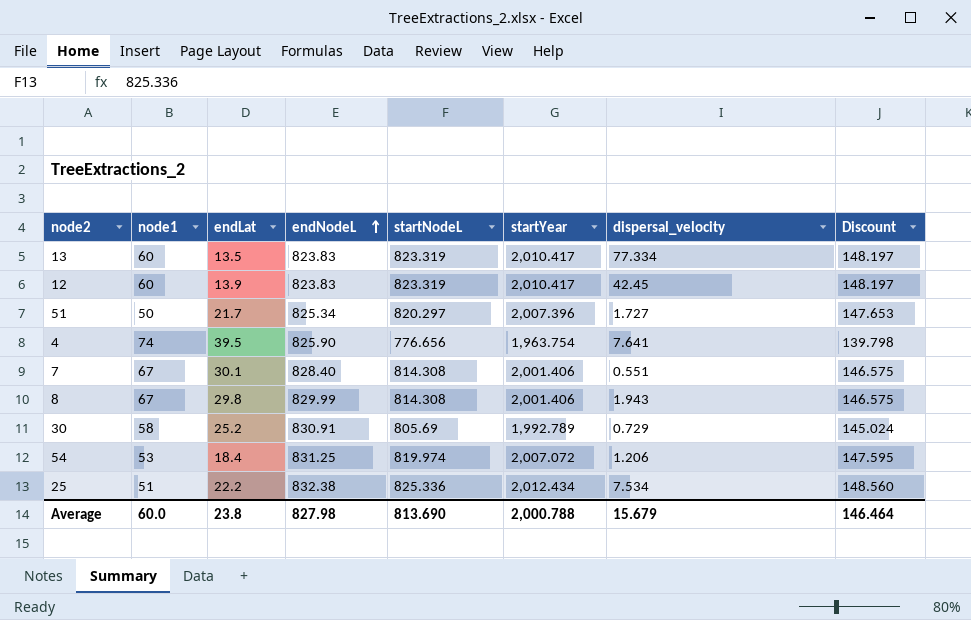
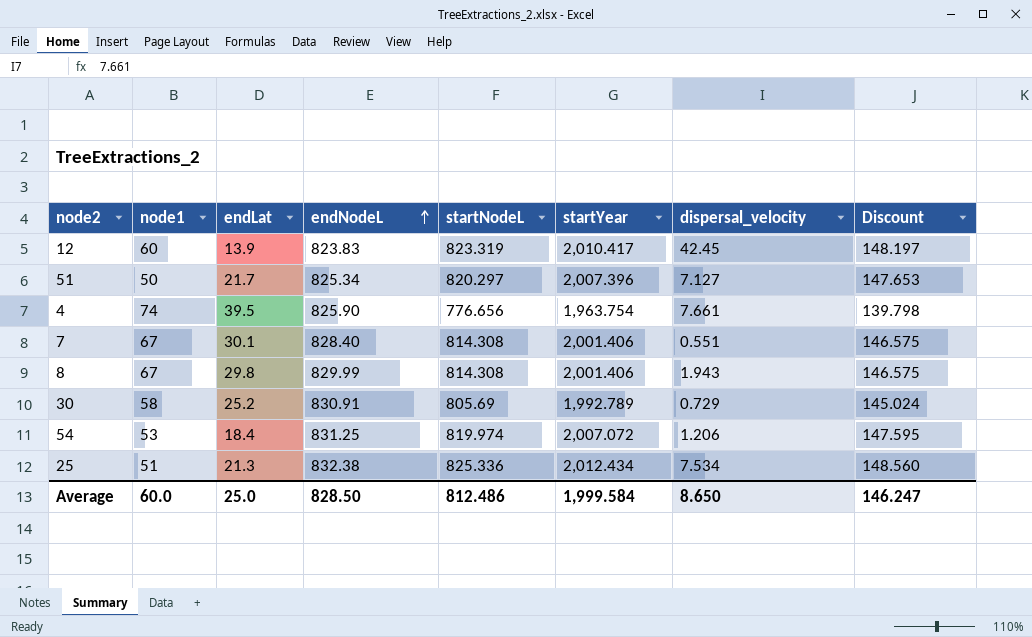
row 13: 60 | 13.5 | 823.83 | 823.319 | 2,010.417 | 77.334 | 148.197 -> none
51 | dispersal_velocity: 1.727 -> 7.127
4 | dispersal_velocity: 7.641 -> 7.661
25 | endLat: 22.2 -> 21.3
Average | endLat: 23.8 -> 25.0
Average | endNodeL: 827.98 -> 828.50
Average | startNodeL: 813.690 -> 812.486
Average | startYear: 2,000.788 -> 1,999.584
Average | dispersal_velocity: 15.679 -> 8.650
Average | Discount: 146.464 -> 146.247

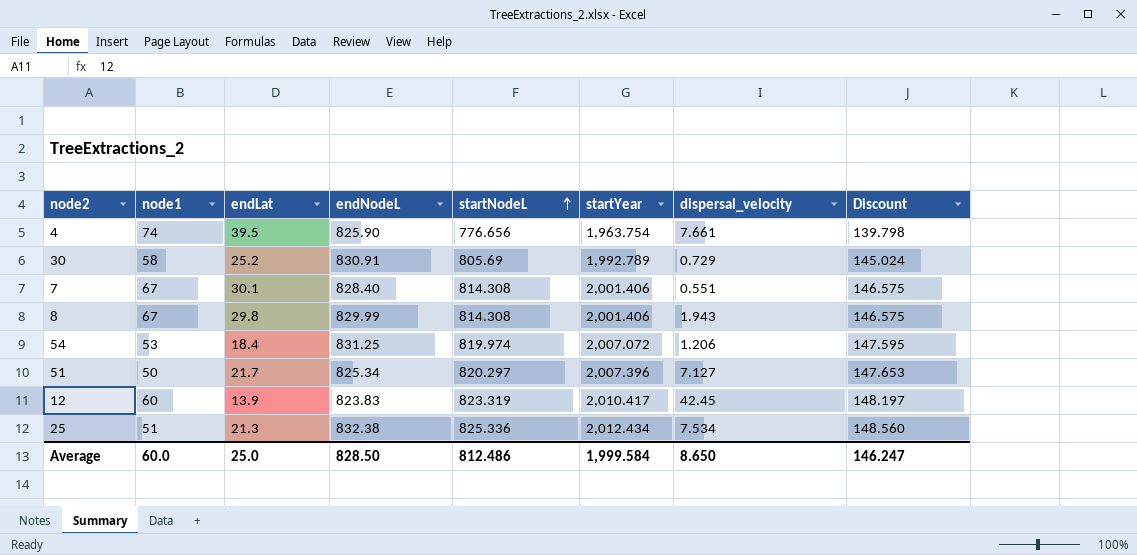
row order: endNodeL ascending -> startNodeL ascending

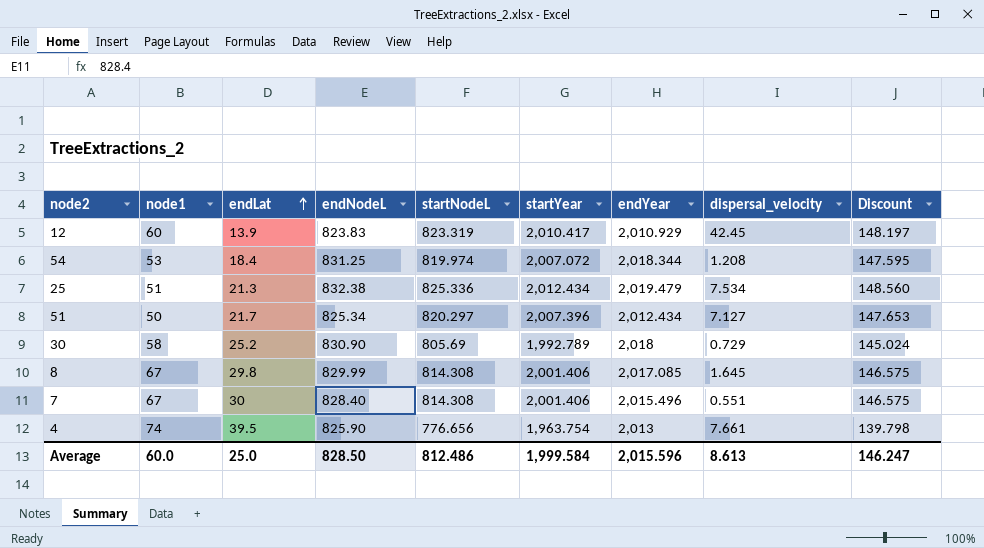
row order: startNodeL ascending -> endLat ascending
column endYear | position: none -> 7
54 | dispersal_velocity: 1.206 -> 1.208
30 | endNodeL: 830.91 -> 830.90
8 | dispersal_velocity: 1.943 -> 1.645
7 | endLat: 30.1 -> 30
Average | dispersal_velocity: 8.650 -> 8.613

